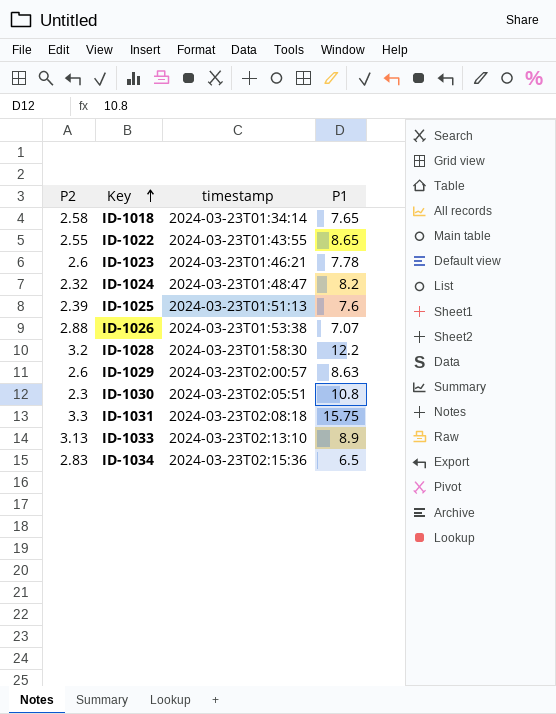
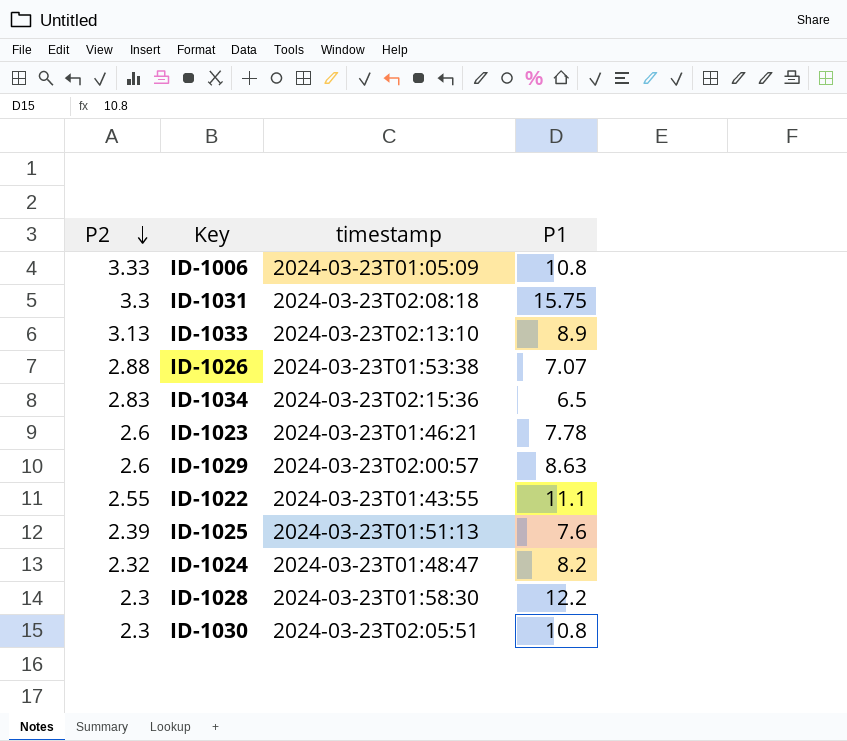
row order: Key ascending -> P2 descending
row ID-1018: 2.58 | 2024-03-23T01:34:14 | 7.65 -> none
row ID-1006: none -> 3.33 | 2024-03-23T01:05:09 | 10.8
ID-1022 | P1: 8.65 -> 11.1
ID-1028 | P2: 3.2 -> 2.3

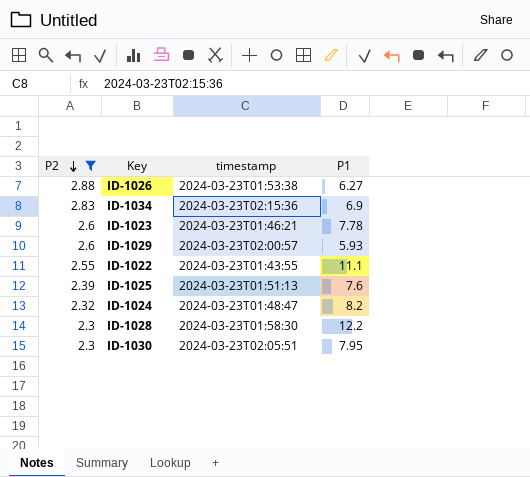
filter: none -> P2 <= 2.88
ID-1026 | P1: 7.07 -> 6.27
ID-1034 | P1: 6.5 -> 6.9
ID-1029 | P1: 8.63 -> 5.93
ID-1030 | P1: 10.8 -> 7.95

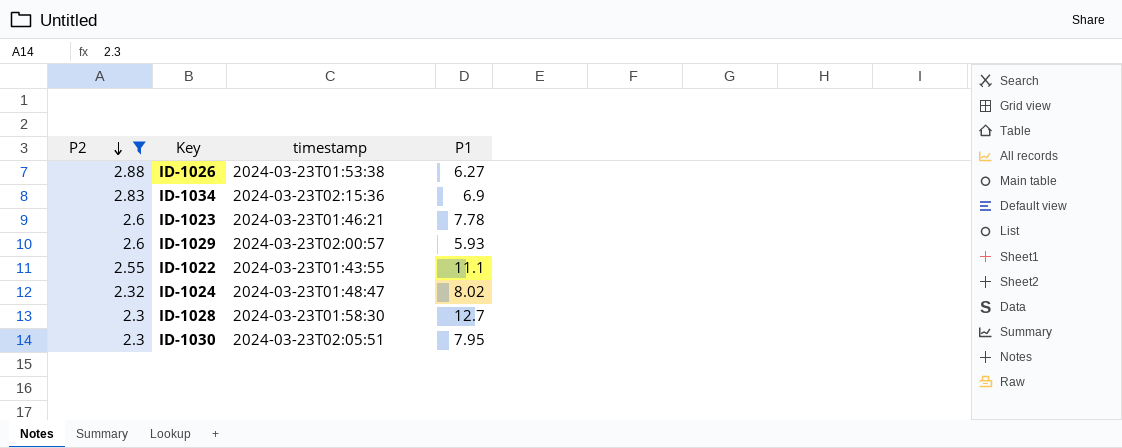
row ID-1025: 2.39 | 2024-03-23T01:51:13 | 7.6 -> none
ID-1024 | P1: 8.2 -> 8.02
ID-1028 | P1: 12.2 -> 12.7

